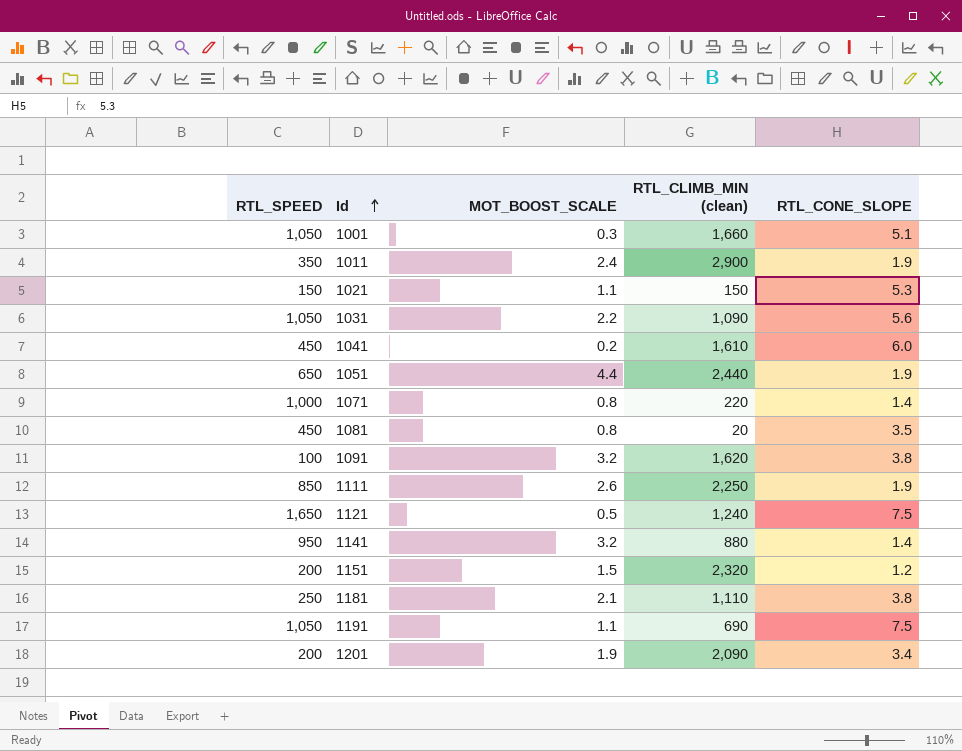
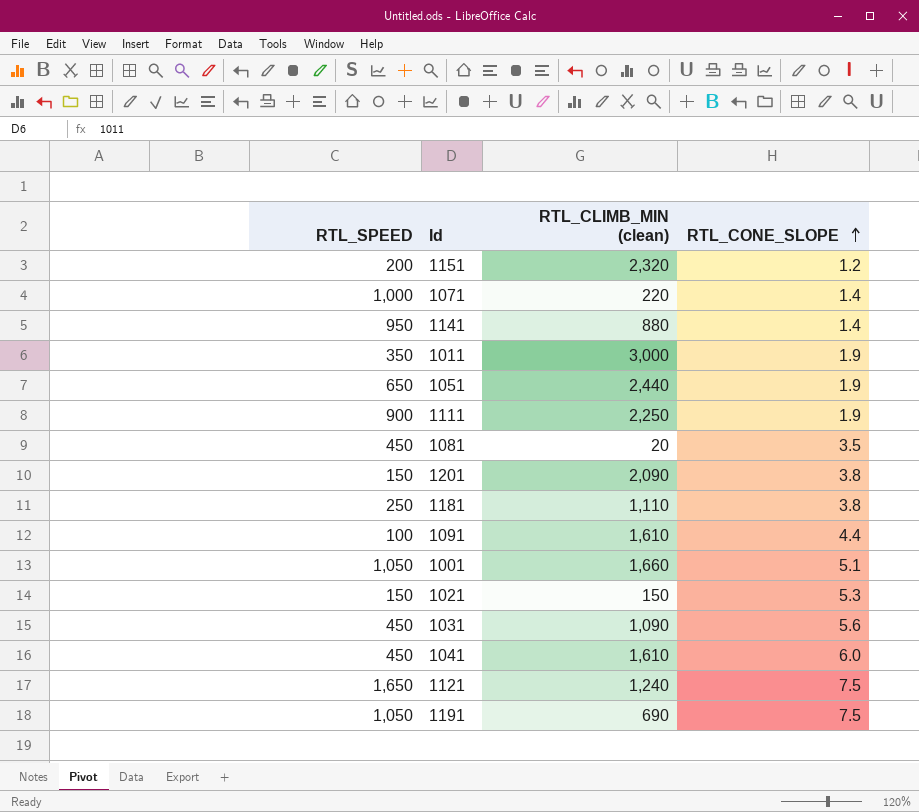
row order: Id ascending -> RTL_CONE_SLOPE ascending
column MOT_BOOST_SCALE | position: 3 -> none
1011 | RTL_CLIMB_MIN (clean): 2,900 -> 3,000
1111 | RTL_SPEED: 850 -> 900
1201 | RTL_SPEED: 200 -> 150
1201 | RTL_CONE_SLOPE: 3.4 -> 3.8
1091 | RTL_CLIMB_MIN (clean): 1,620 -> 1,610
1091 | RTL_CONE_SLOPE: 3.8 -> 4.4
1031 | RTL_SPEED: 1,050 -> 450

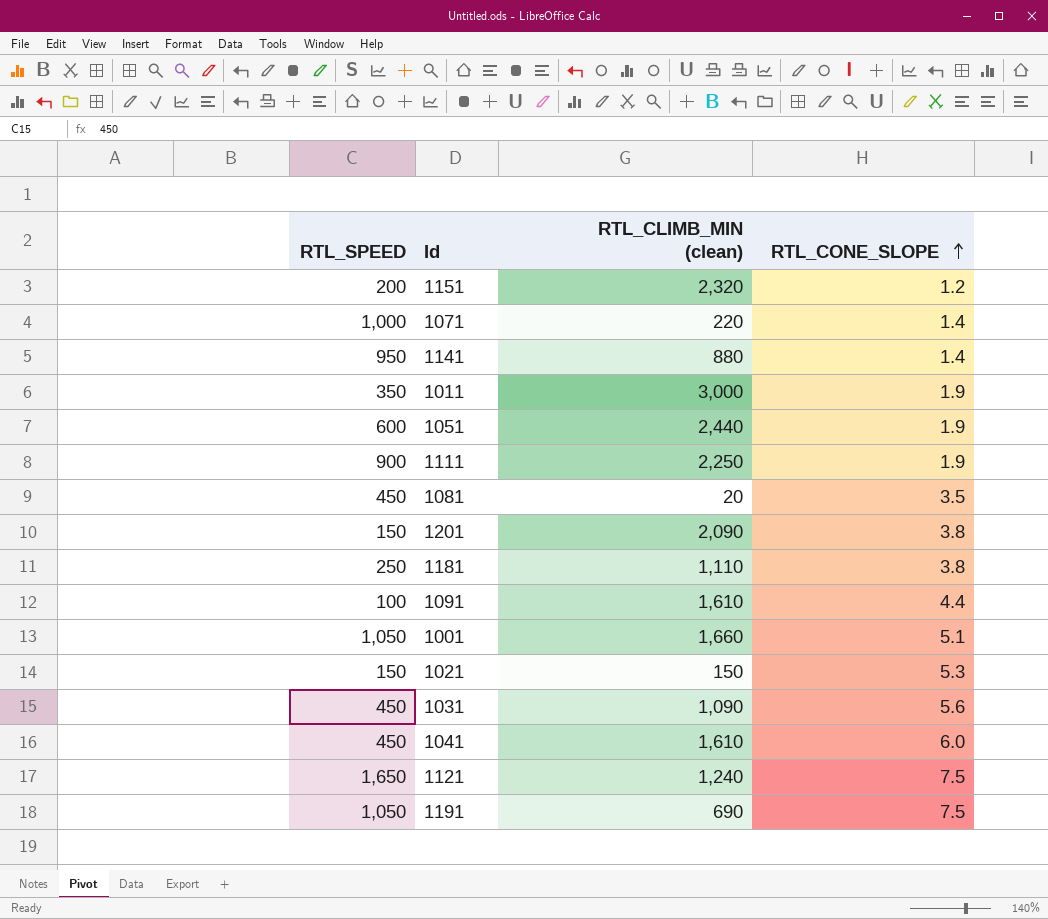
1051 | RTL_SPEED: 650 -> 600

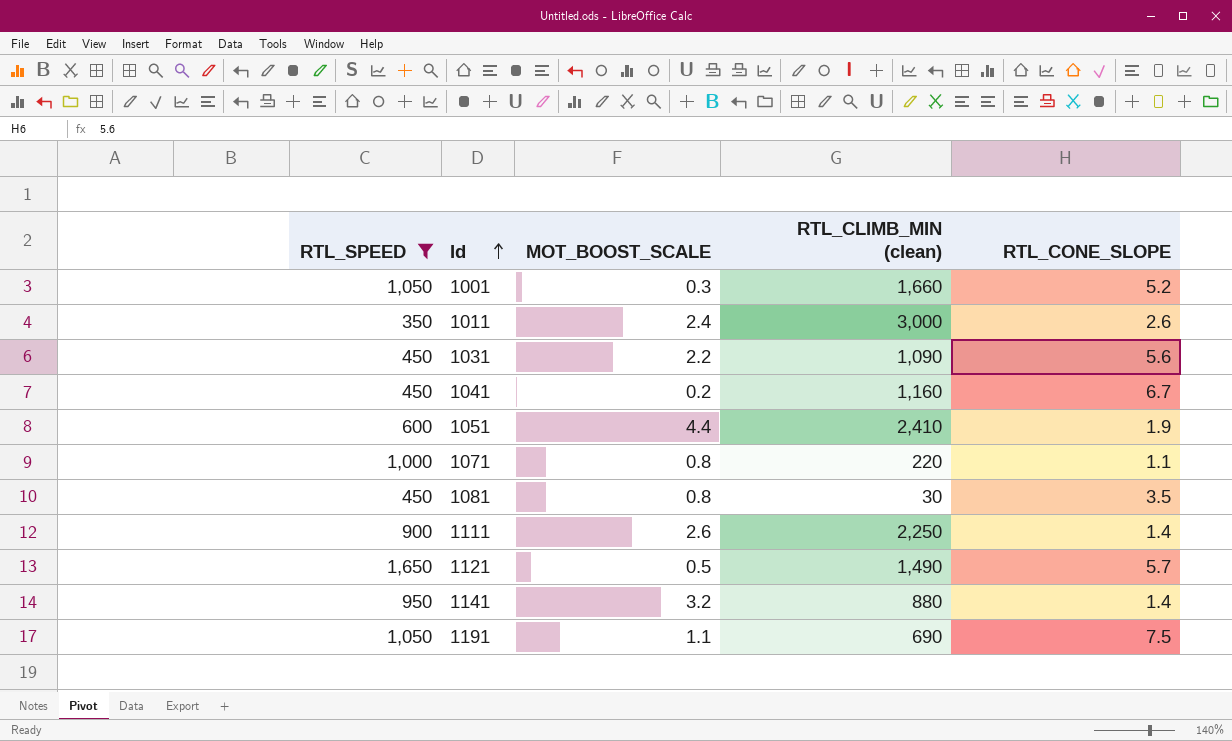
filter: none -> RTL_SPEED >= 350
row order: RTL_CONE_SLOPE ascending -> Id ascending
column MOT_BOOST_SCALE | position: none -> 3
1001 | RTL_CONE_SLOPE: 5.1 -> 5.2
1011 | RTL_CONE_SLOPE: 1.9 -> 2.6
1041 | RTL_CLIMB_MIN (clean): 1,610 -> 1,160
1041 | RTL_CONE_SLOPE: 6.0 -> 6.7
1051 | RTL_CLIMB_MIN (clean): 2,440 -> 2,410
1071 | RTL_CONE_SLOPE: 1.4 -> 1.1
1081 | RTL_CLIMB_MIN (clean): 20 -> 30
1111 | RTL_CONE_SLOPE: 1.9 -> 1.4
1121 | RTL_CLIMB_MIN (clean): 1,240 -> 1,490
1121 | RTL_CONE_SLOPE: 7.5 -> 5.7

